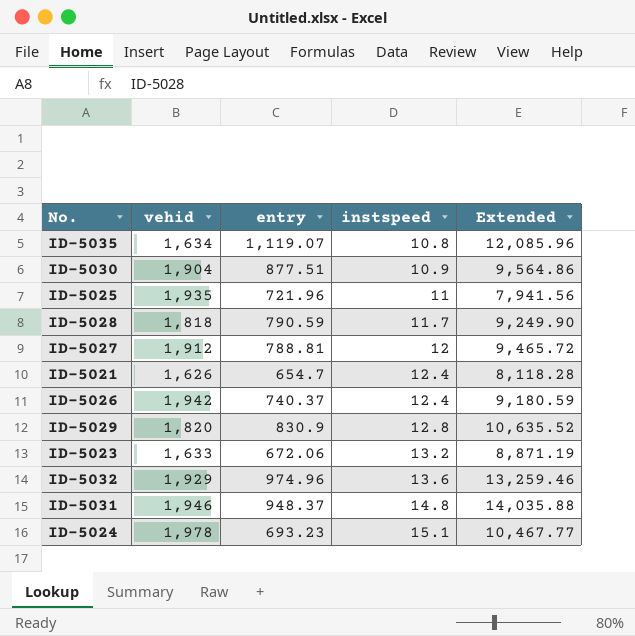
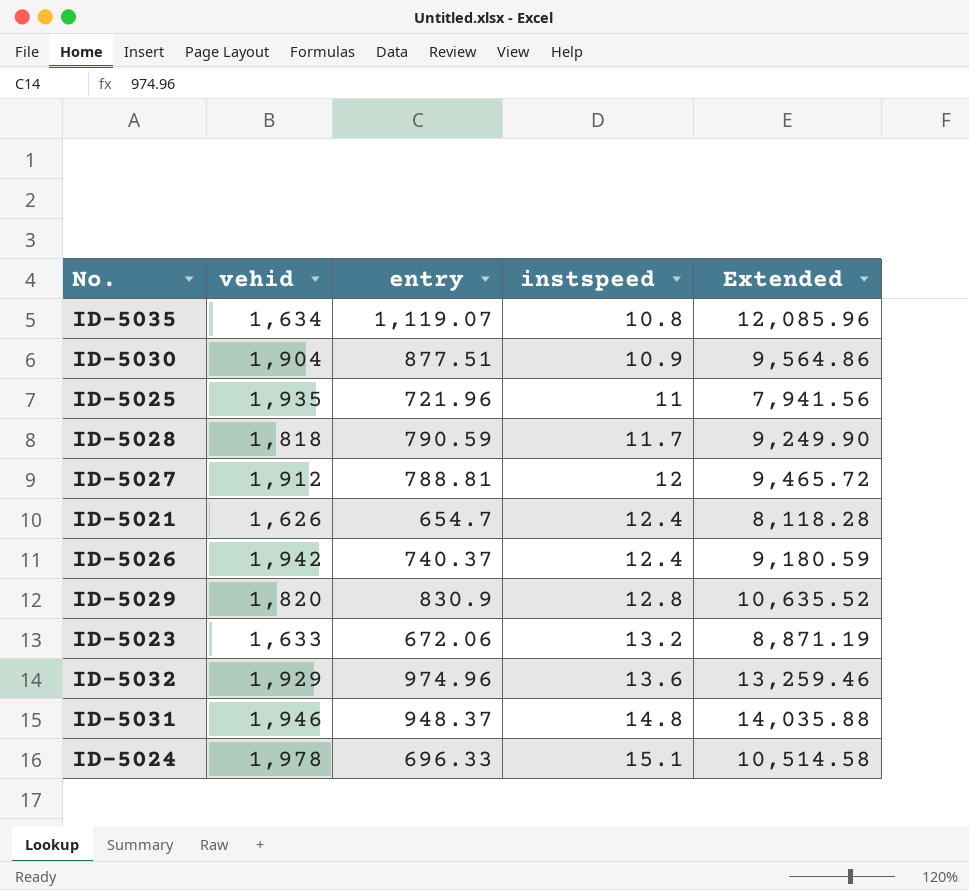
ID-5024 | entry: 693.23 -> 696.33
ID-5024 | Extended: 10,467.77 -> 10,514.58

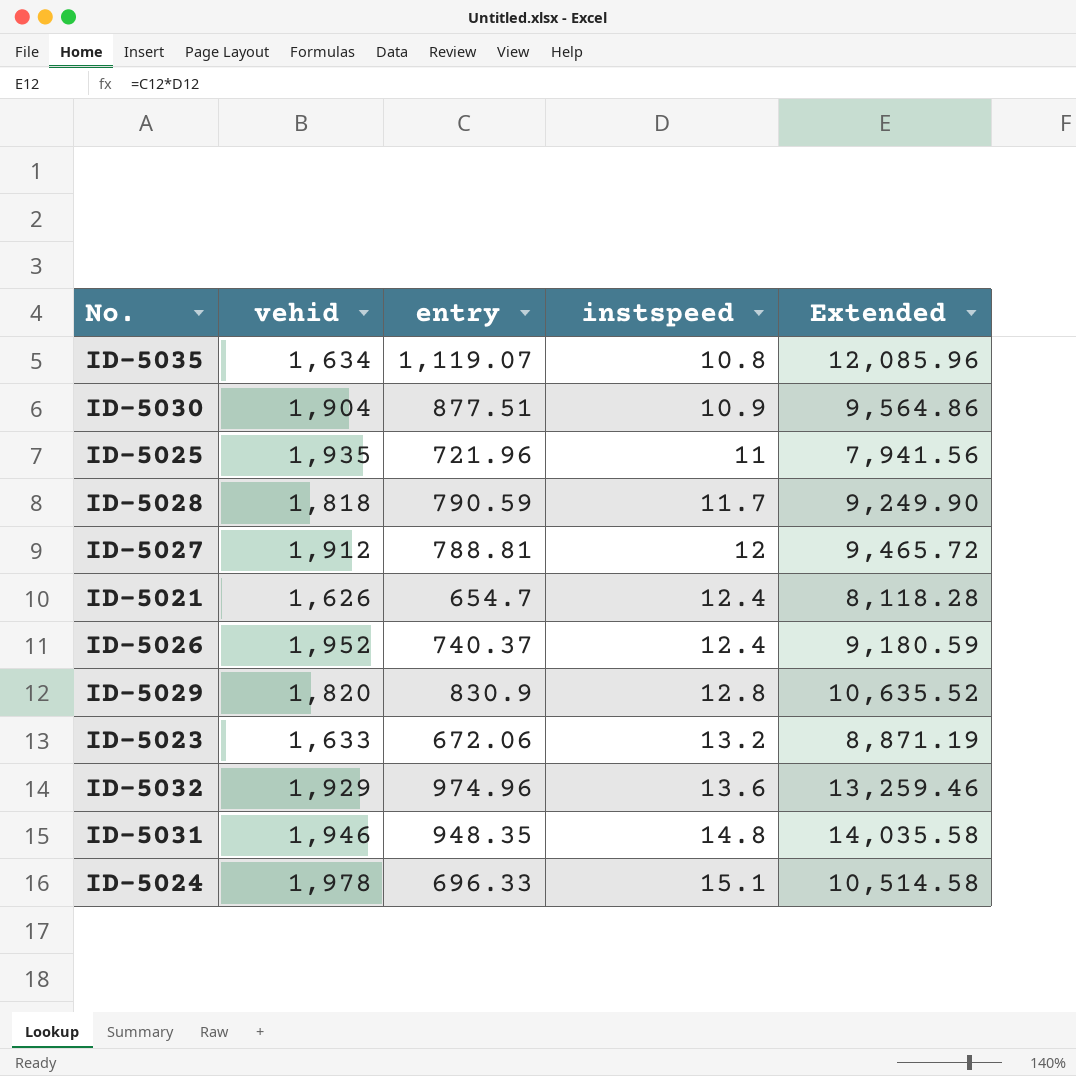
ID-5026 | vehid: 1,942 -> 1,952
ID-5031 | entry: 948.37 -> 948.35
ID-5031 | Extended: 14,035.88 -> 14,035.58

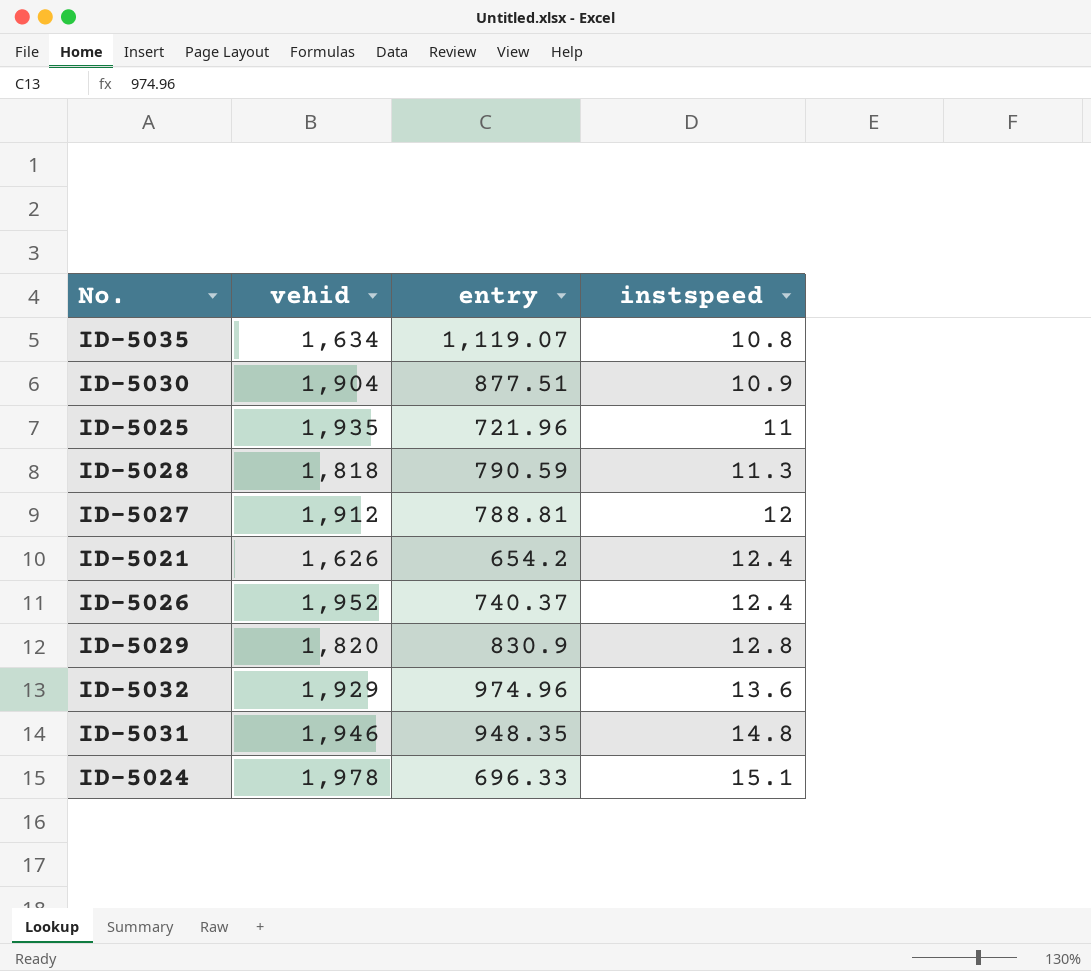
column Extended | formula: [entry] * [instspeed] -> none
row ID-5023: 1,633 | 672.06 | 13.2 | 8,871.19 -> none
ID-5028 | instspeed: 11.7 -> 11.3
ID-5021 | entry: 654.7 -> 654.2

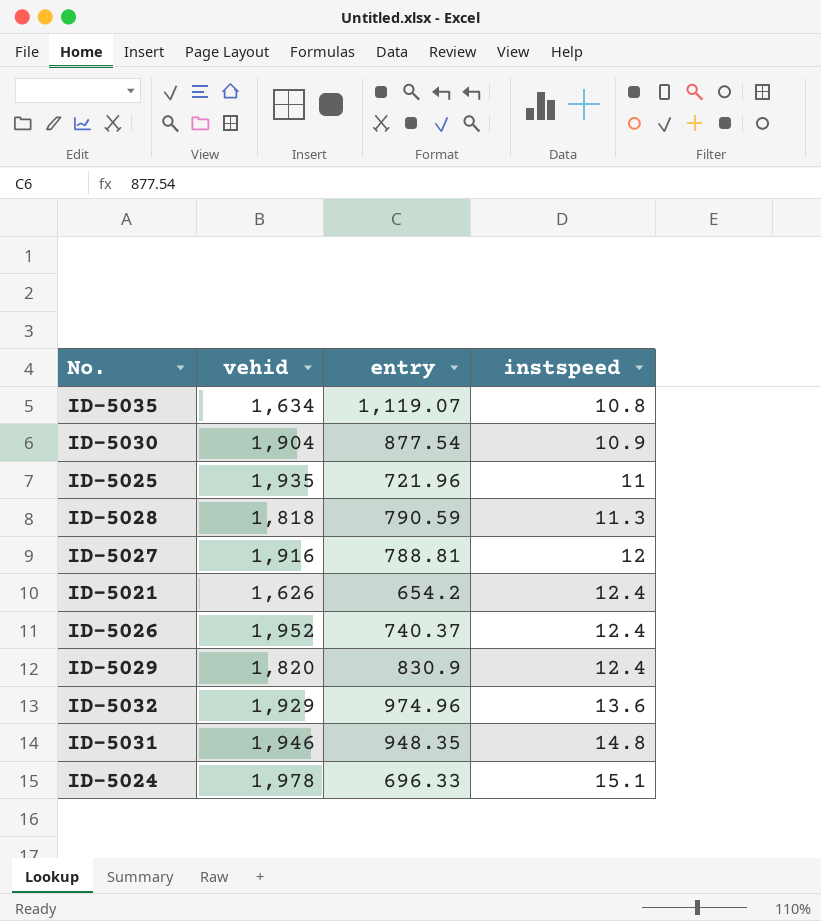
ID-5030 | entry: 877.51 -> 877.54
ID-5027 | vehid: 1,912 -> 1,916
ID-5029 | instspeed: 12.8 -> 12.4

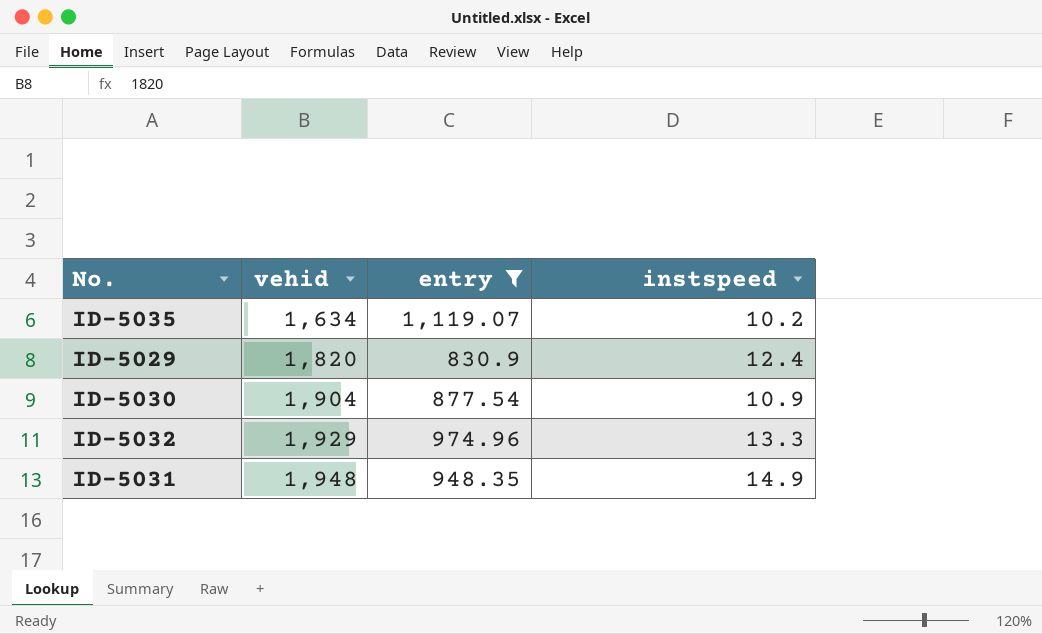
filter: none -> entry >= 830.9
row order: instspeed ascending -> vehid ascending
ID-5035 | instspeed: 10.8 -> 10.2
ID-5032 | instspeed: 13.6 -> 13.3
ID-5031 | vehid: 1,946 -> 1,948
ID-5031 | instspeed: 14.8 -> 14.9

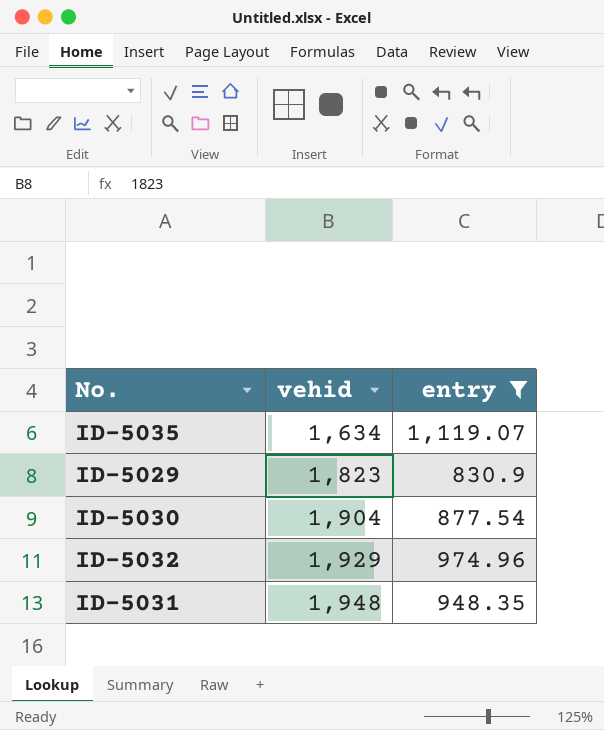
column instspeed | position: 4 -> none
ID-5029 | vehid: 1,820 -> 1,823

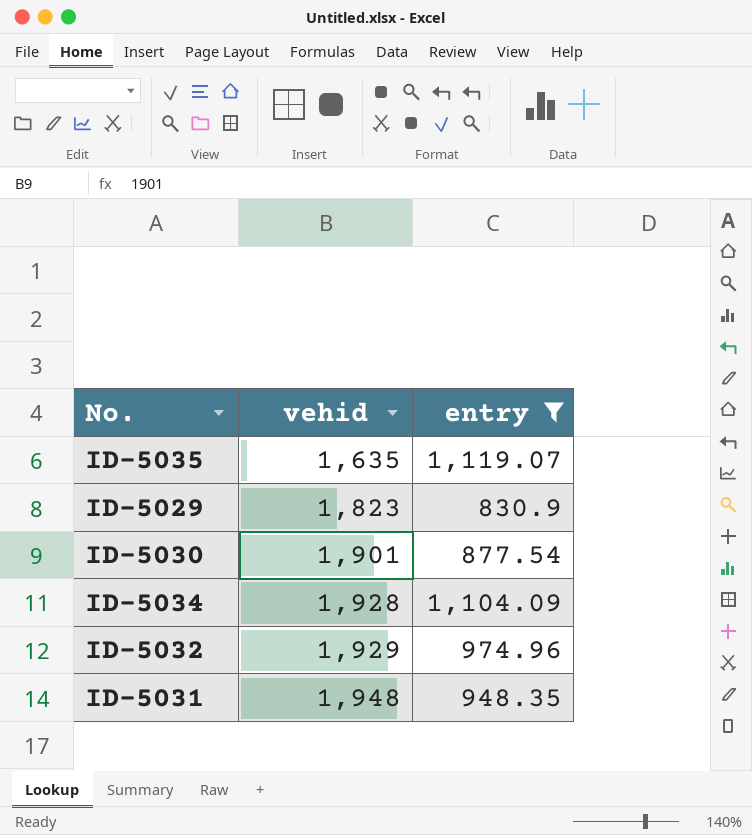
ID-5035 | vehid: 1,634 -> 1,635
ID-5030 | vehid: 1,904 -> 1,901
row ID-5034: none -> 1,928 | 1,104.09

